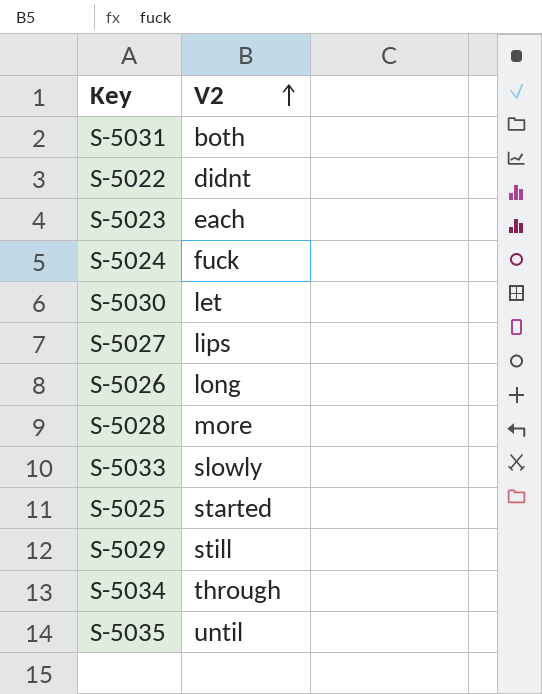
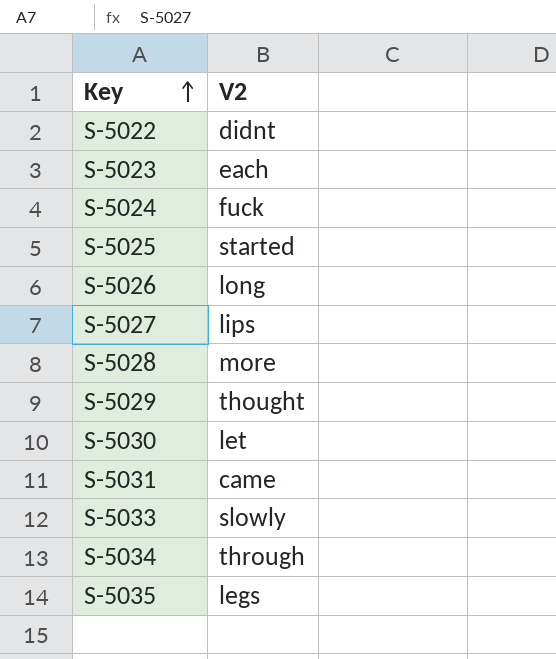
row order: V2 ascending -> Key ascending
S-5029 | V2: still -> thought
S-5031 | V2: both -> came
S-5035 | V2: until -> legs

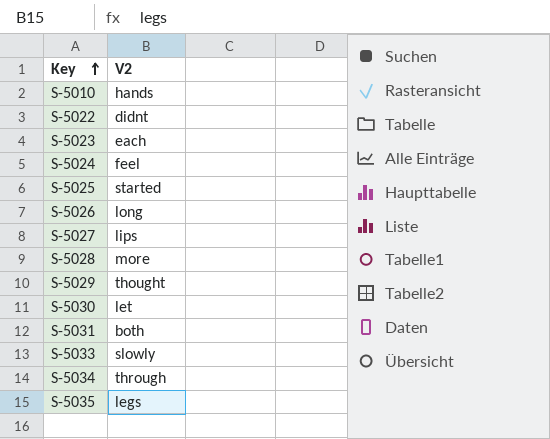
row S-5010: none -> hands
S-5024 | V2: fuck -> feel
S-5031 | V2: came -> both

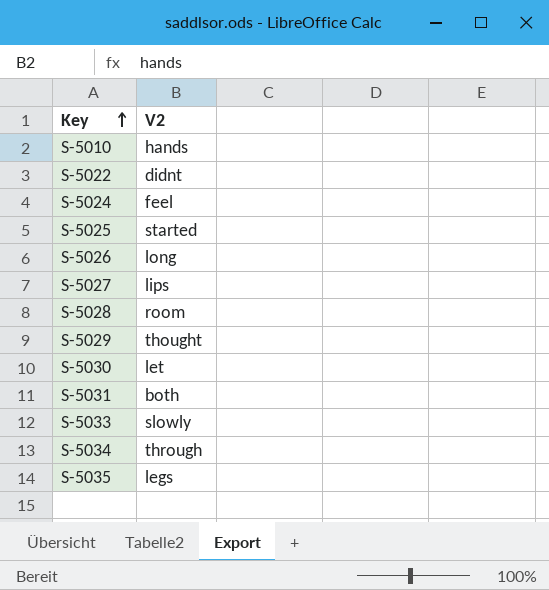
row S-5023: each -> none
S-5028 | V2: more -> room

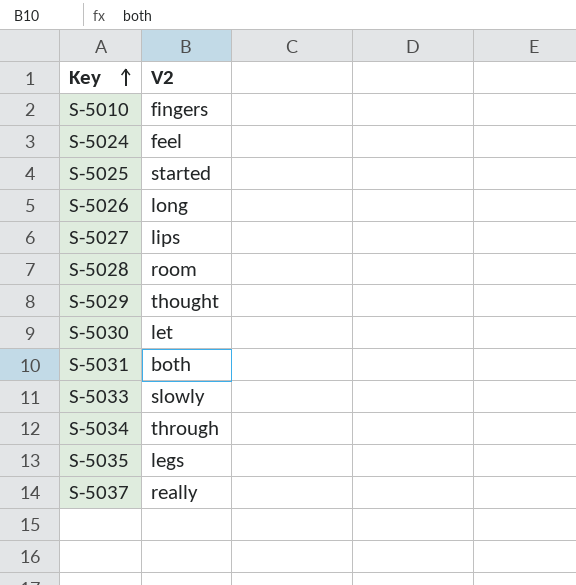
row S-5022: didnt -> none
S-5010 | V2: hands -> fingers
row S-5037: none -> really

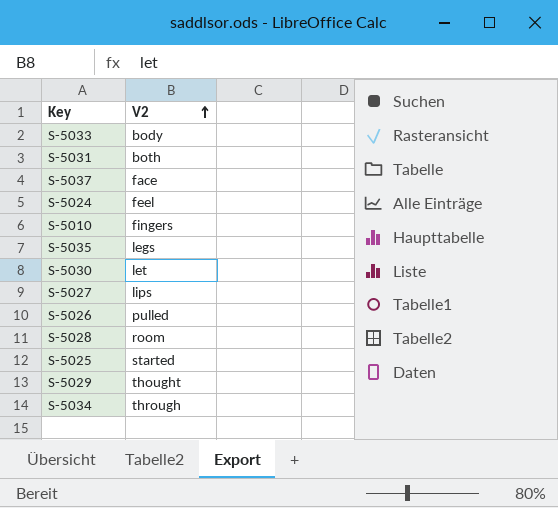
row order: Key ascending -> V2 ascending
S-5033 | V2: slowly -> body
S-5037 | V2: really -> face
S-5026 | V2: long -> pulled

